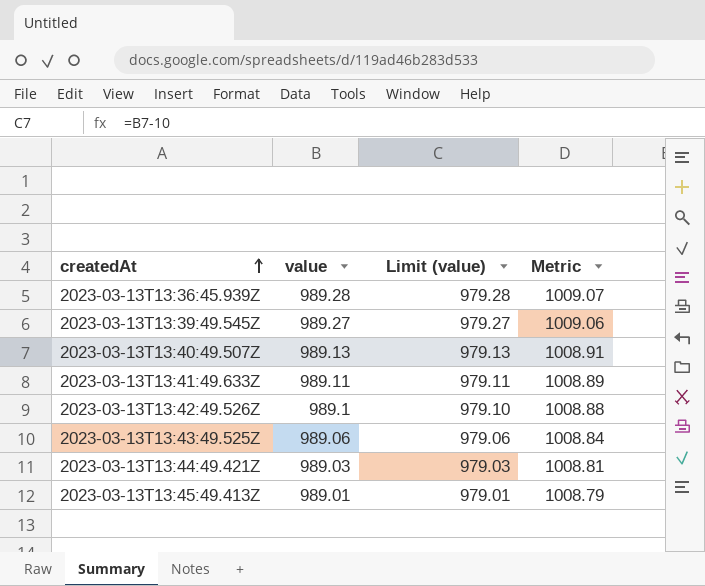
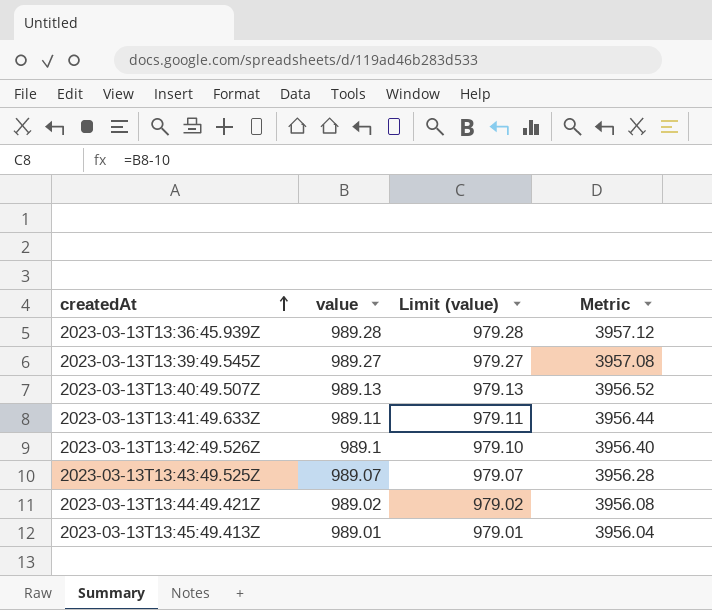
column Metric | formula: [value] * 1.02 -> [value] * 4
2023-03-13T13:43:49.525Z | value: 989.06 -> 989.07
2023-03-13T13:43:49.525Z | Limit (value): 979.06 -> 979.07
2023-03-13T13:44:49.421Z | value: 989.03 -> 989.02
2023-03-13T13:44:49.421Z | Limit (value): 979.03 -> 979.02

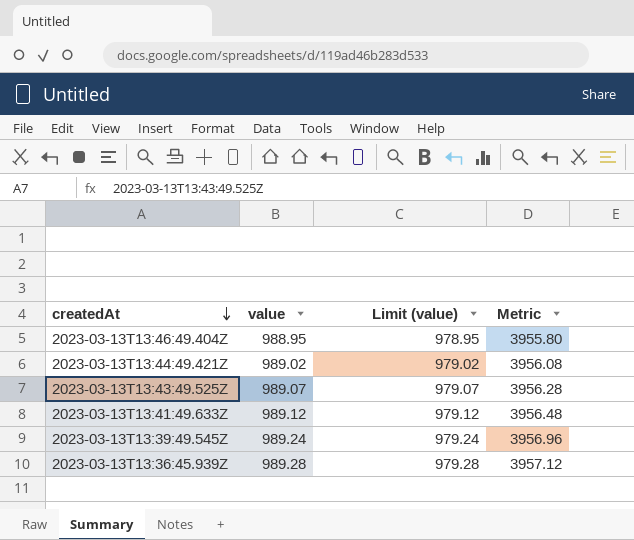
row order: createdAt ascending -> createdAt descending
row 2023-03-13T13:40:49.507Z: 989.13 | 979.13 | 3956.52 -> none
row 2023-03-13T13:42:49.526Z: 989.1 | 979.10 | 3956.40 -> none
row 2023-03-13T13:45:49.413Z: 989.01 | 979.01 | 3956.04 -> none
row 2023-03-13T13:46:49.404Z: none -> 988.95 | 978.95 | 3955.80
2023-03-13T13:41:49.633Z | value: 989.11 -> 989.12
2023-03-13T13:41:49.633Z | Limit (value): 979.11 -> 979.12
2023-03-13T13:41:49.633Z | Metric: 3956.44 -> 3956.48
2023-03-13T13:39:49.545Z | value: 989.27 -> 989.24
2023-03-13T13:39:49.545Z | Limit (value): 979.27 -> 979.24
2023-03-13T13:39:49.545Z | Metric: 3957.08 -> 3956.96

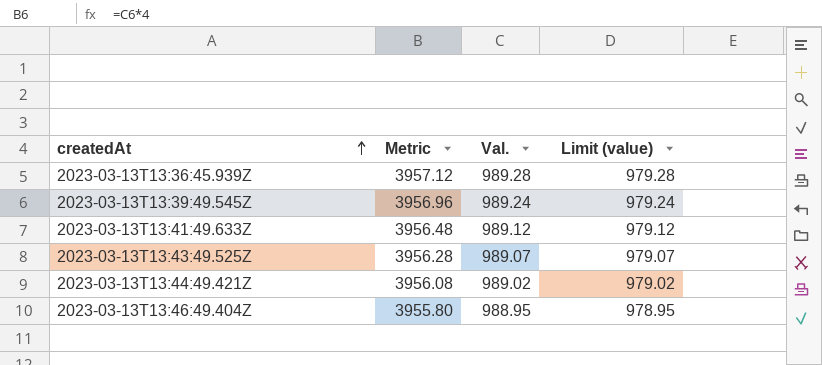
row order: createdAt descending -> createdAt ascending
column Metric | position: 4 -> 2
column name: value -> Val.

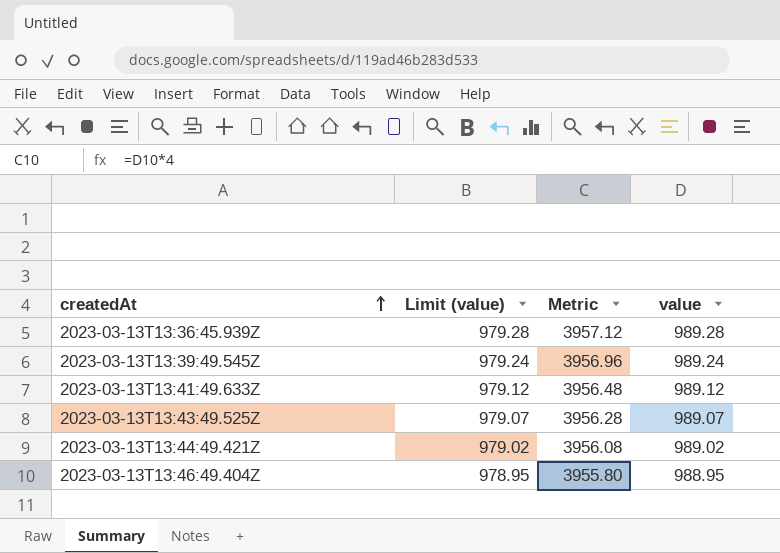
column Limit (value) | position: 4 -> 2
column name: Val. -> value

